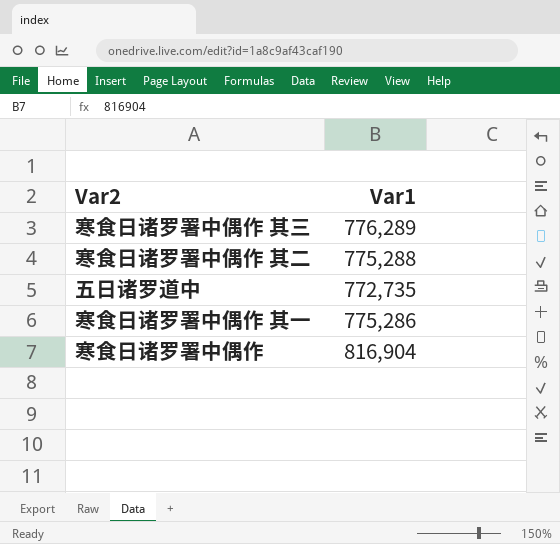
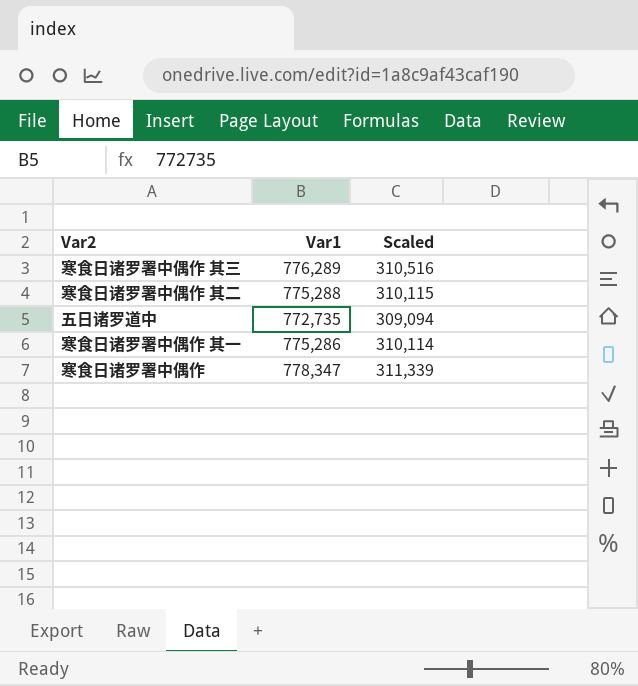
column Scaled | formula: none -> [Var1] * 0.4
寒食日诸罗署中偶作 | Var1: 816,904 -> 778,347

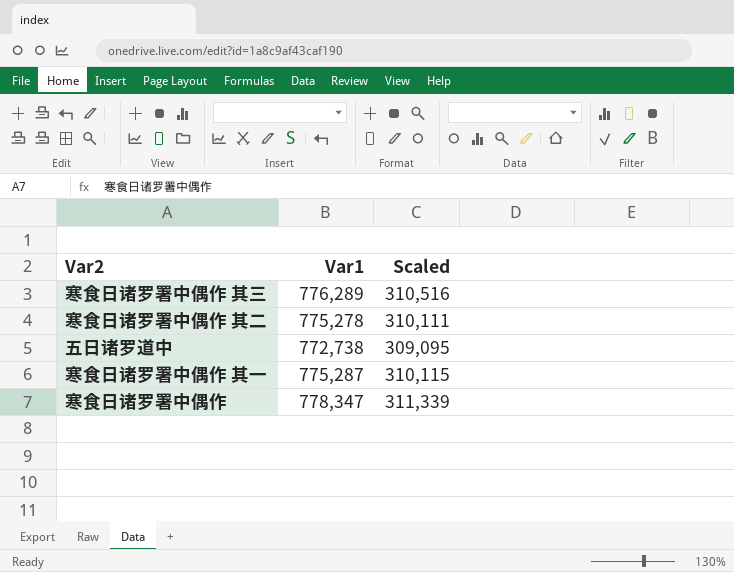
寒食日诸罗署中偶作 其二 | Var1: 775,288 -> 775,278
寒食日诸罗署中偶作 其二 | Scaled: 310,115 -> 310,111
五日诸罗道中 | Var1: 772,735 -> 772,738
五日诸罗道中 | Scaled: 309,094 -> 309,095
寒食日诸罗署中偶作 其一 | Var1: 775,286 -> 775,287
寒食日诸罗署中偶作 其一 | Scaled: 310,114 -> 310,115

